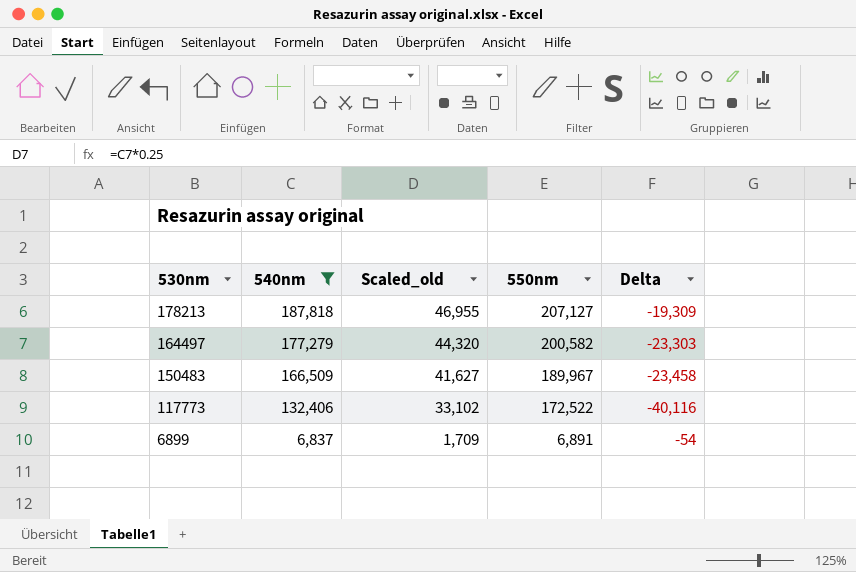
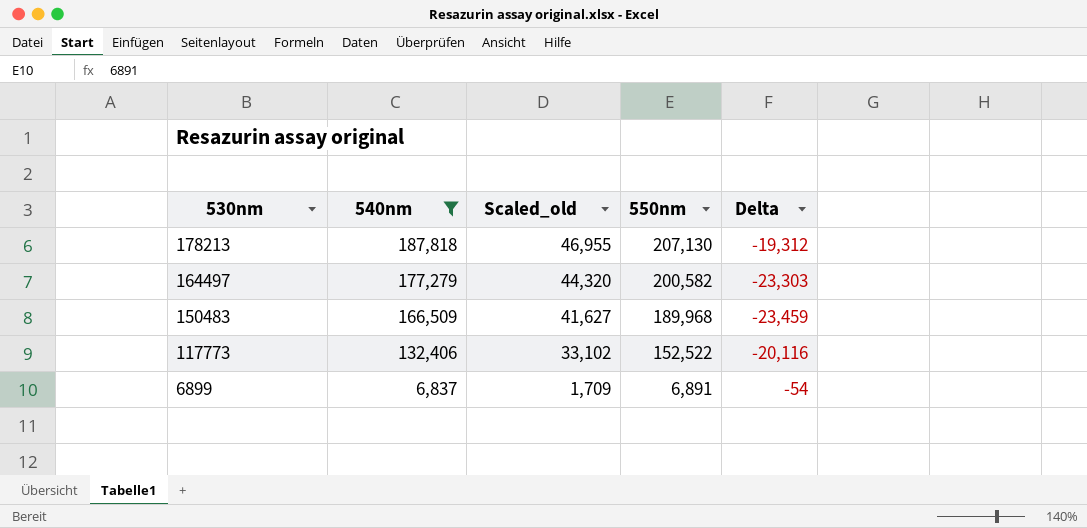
178213 | 550nm: 207,127 -> 207,130
178213 | Delta: -19,309 -> -19,312
150483 | 550nm: 189,967 -> 189,968
150483 | Delta: -23,458 -> -23,459
117773 | 550nm: 172,522 -> 152,522
117773 | Delta: -40,116 -> -20,116

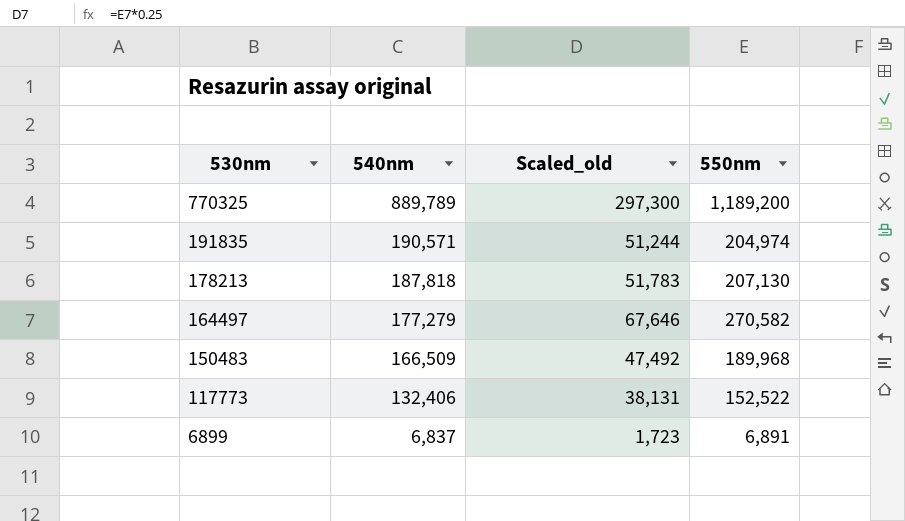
filter: 540nm <= 187,818 -> none
column Delta | formula: [540nm] - [550nm] -> none
column Scaled_old | formula: [540nm] * 0.25 -> [550nm] * 0.25
164497 | 550nm: 200,582 -> 270,582

